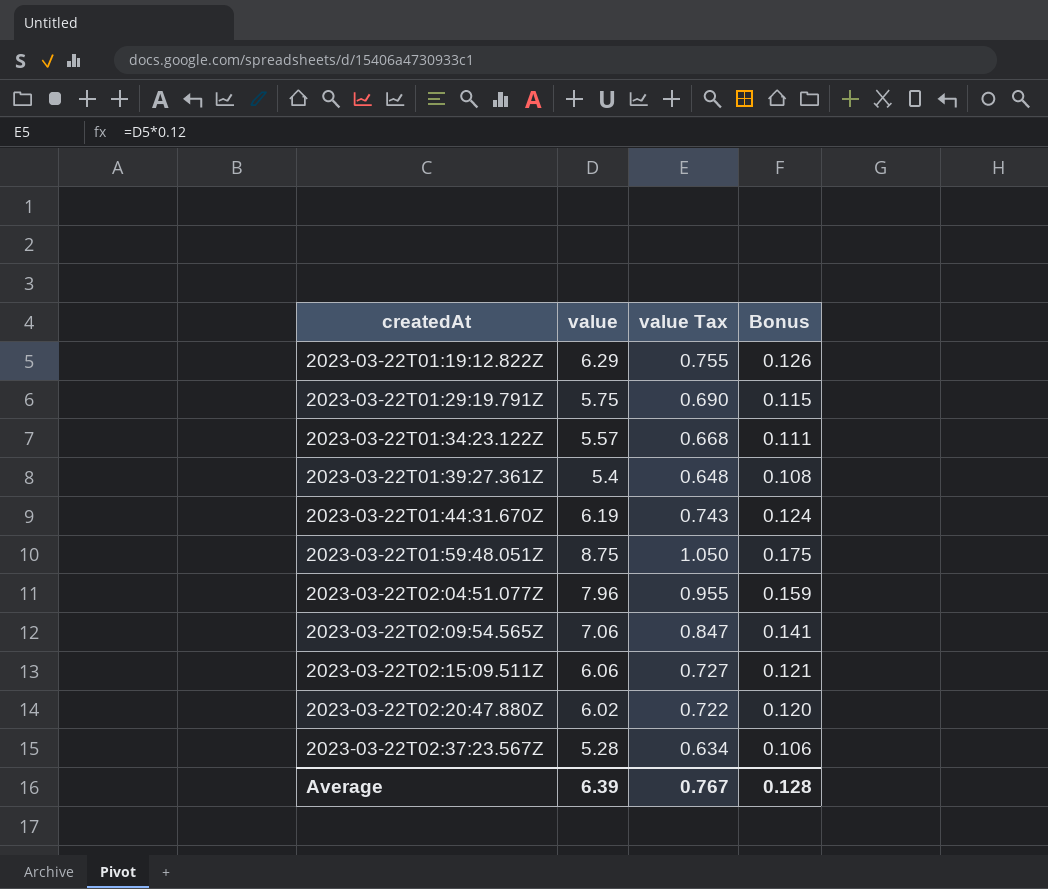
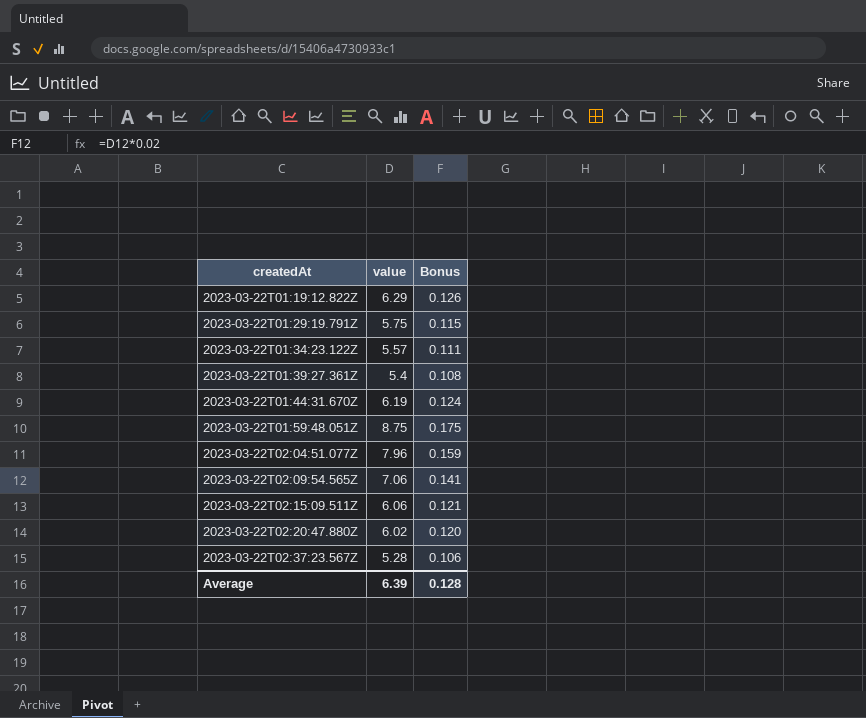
column value Tax | formula: [value] * 0.12 -> none

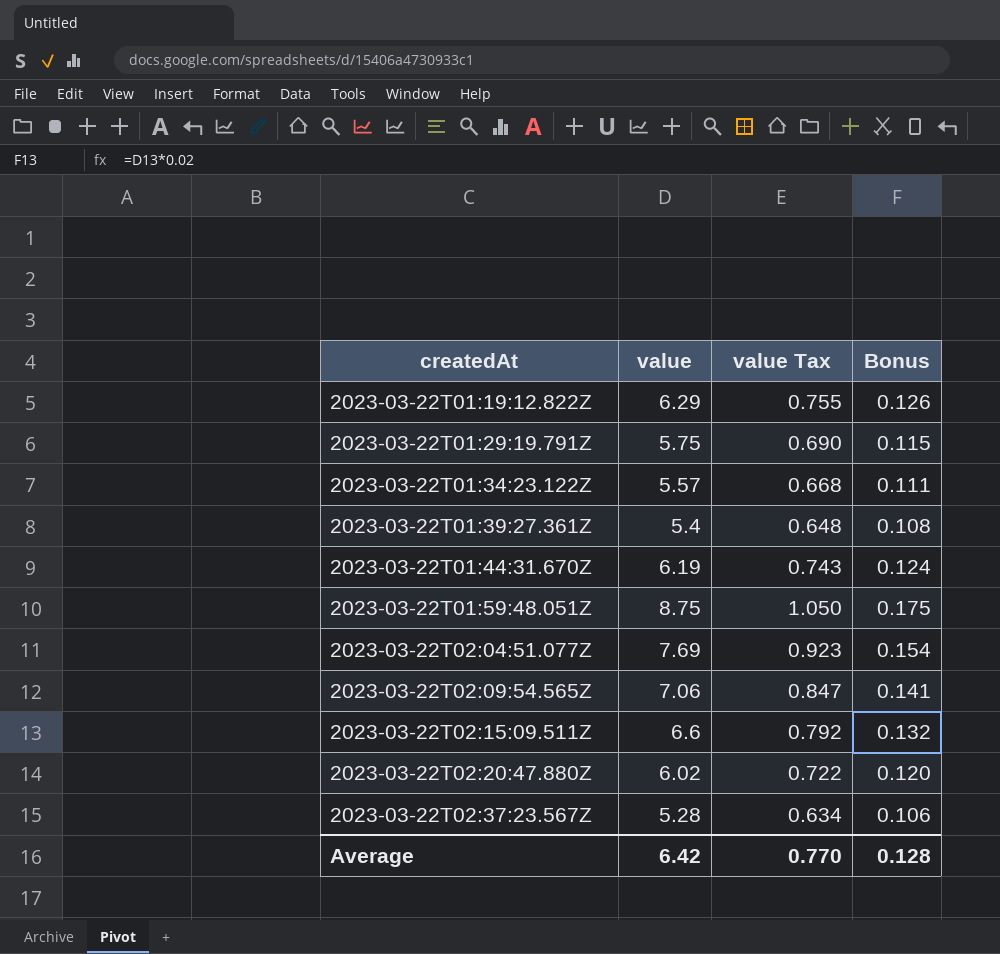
column value Tax | formula: none -> [value] * 0.12
2023-03-22T02:04:51.077Z | value: 7.96 -> 7.69
2023-03-22T02:04:51.077Z | Bonus: 0.159 -> 0.154
2023-03-22T02:15:09.511Z | value: 6.06 -> 6.6
2023-03-22T02:15:09.511Z | Bonus: 0.121 -> 0.132
Average | value: 6.39 -> 6.42

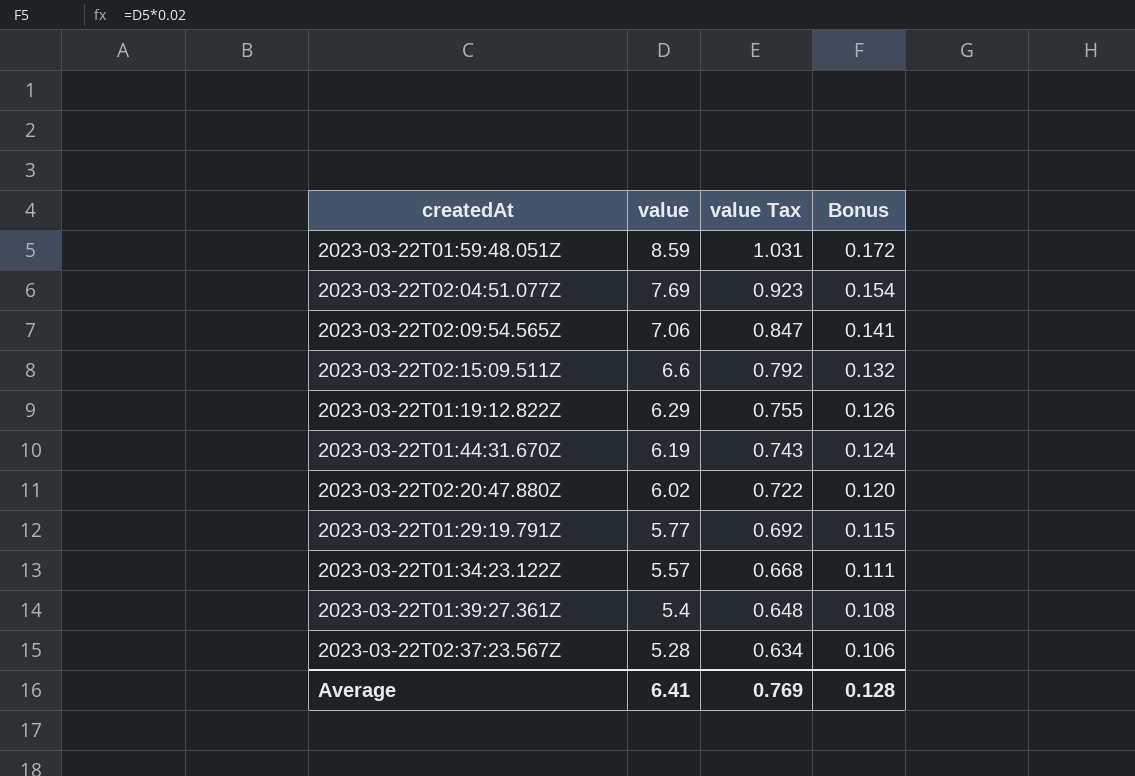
row order: createdAt ascending -> value descending
2023-03-22T01:59:48.051Z | value: 8.75 -> 8.59
2023-03-22T01:59:48.051Z | value Tax: 1.050 -> 1.031
2023-03-22T01:59:48.051Z | Bonus: 0.175 -> 0.172
2023-03-22T01:29:19.791Z | value: 5.75 -> 5.77
2023-03-22T01:29:19.791Z | value Tax: 0.690 -> 0.692
Average | value: 6.42 -> 6.41
Average | value Tax: 0.770 -> 0.769

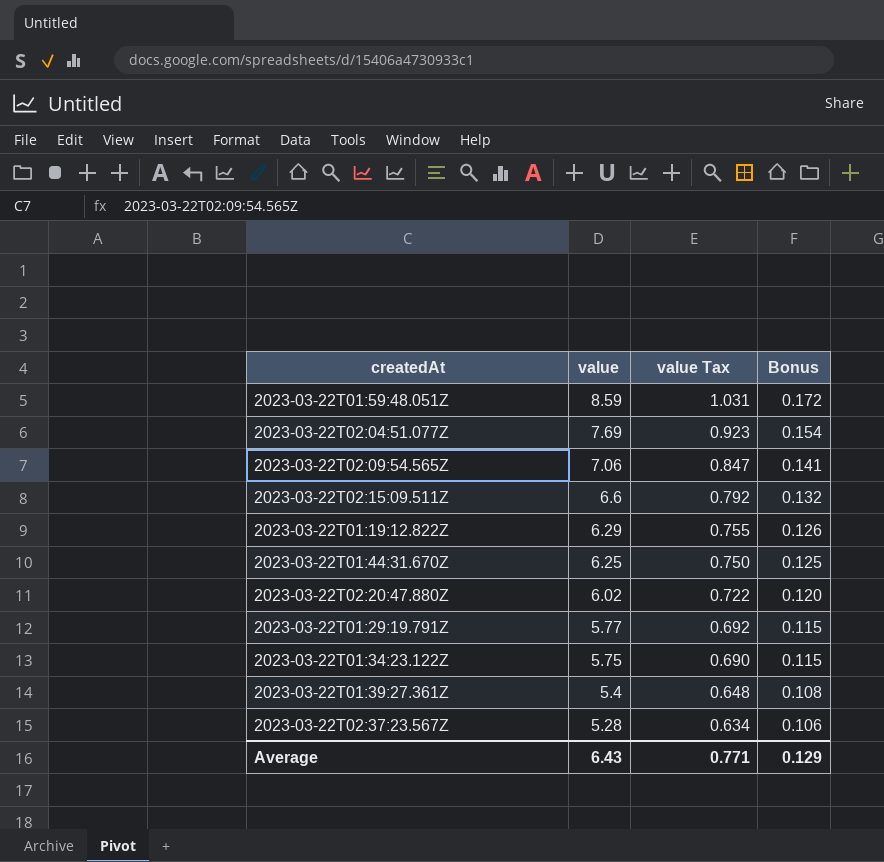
2023-03-22T01:44:31.670Z | value: 6.19 -> 6.25
2023-03-22T01:44:31.670Z | value Tax: 0.743 -> 0.750
2023-03-22T01:44:31.670Z | Bonus: 0.124 -> 0.125
2023-03-22T01:34:23.122Z | value: 5.57 -> 5.75
2023-03-22T01:34:23.122Z | value Tax: 0.668 -> 0.690
2023-03-22T01:34:23.122Z | Bonus: 0.111 -> 0.115
Average | value: 6.41 -> 6.43
Average | value Tax: 0.769 -> 0.771
Average | Bonus: 0.128 -> 0.129

